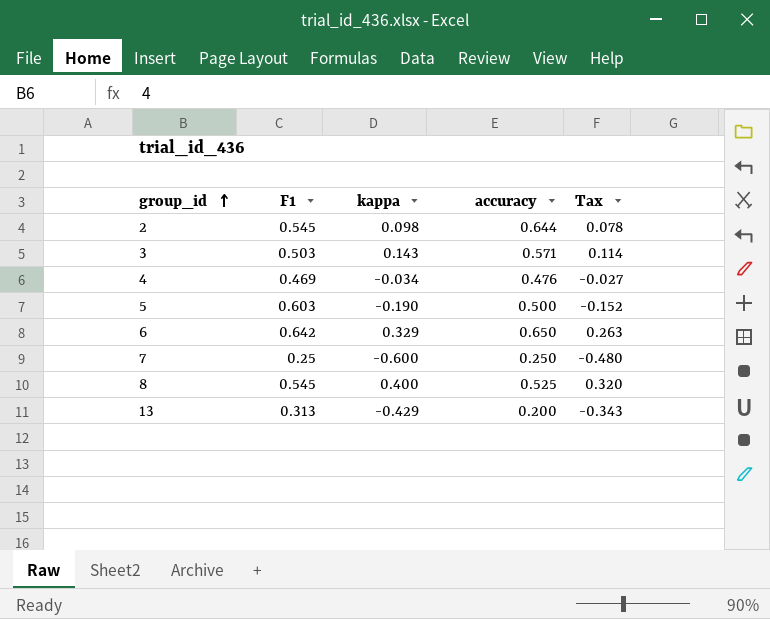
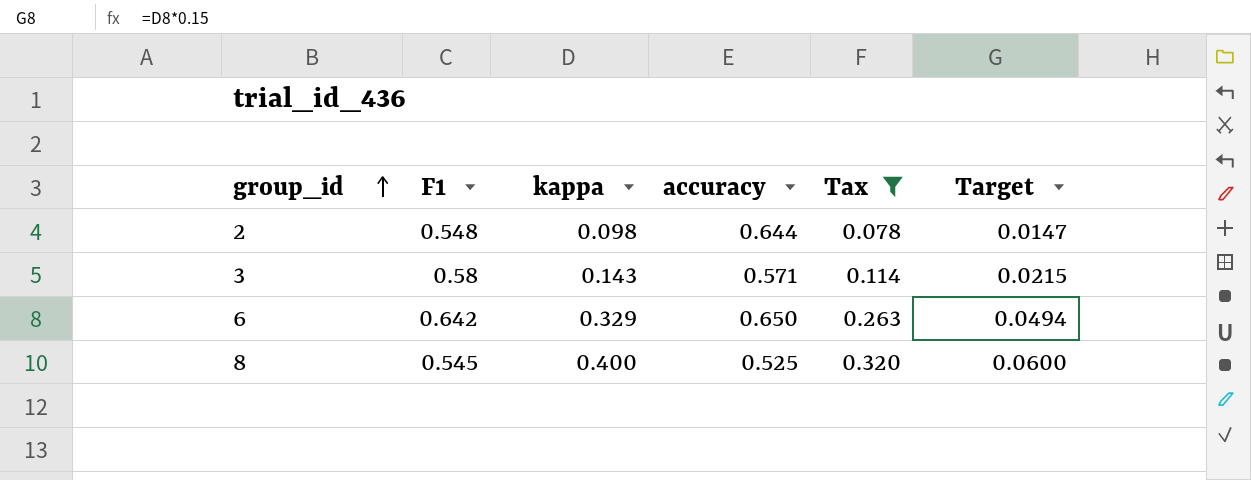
filter: none -> Tax >= 0.078
column Target | formula: none -> [kappa] * 0.15
2 | F1: 0.545 -> 0.548
3 | F1: 0.503 -> 0.58

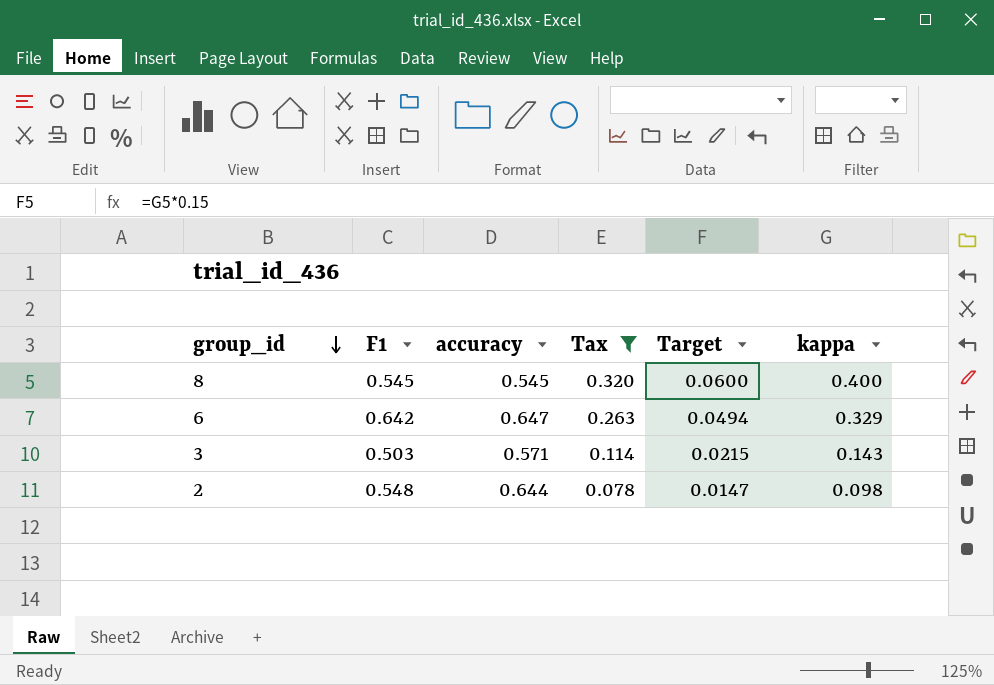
row order: group_id ascending -> group_id descending
column kappa | position: 3 -> 6
8 | accuracy: 0.525 -> 0.545
6 | accuracy: 0.650 -> 0.647
3 | F1: 0.58 -> 0.503

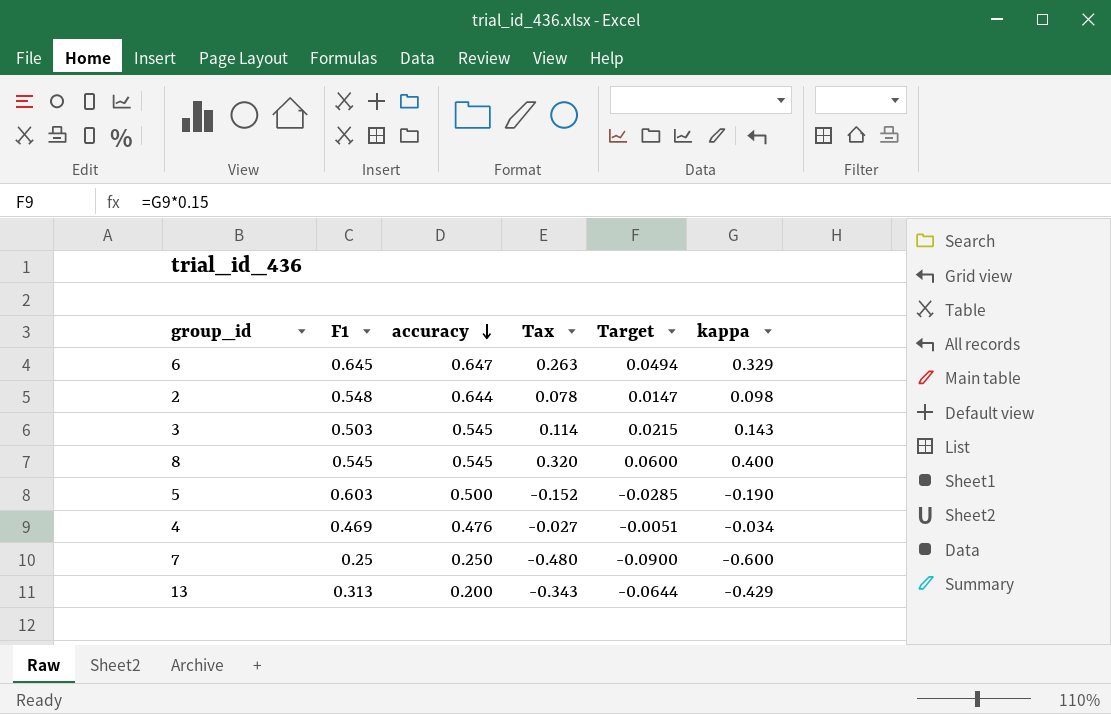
filter: Tax >= 0.078 -> none
row order: group_id descending -> accuracy descending
6 | F1: 0.642 -> 0.645
3 | accuracy: 0.571 -> 0.545

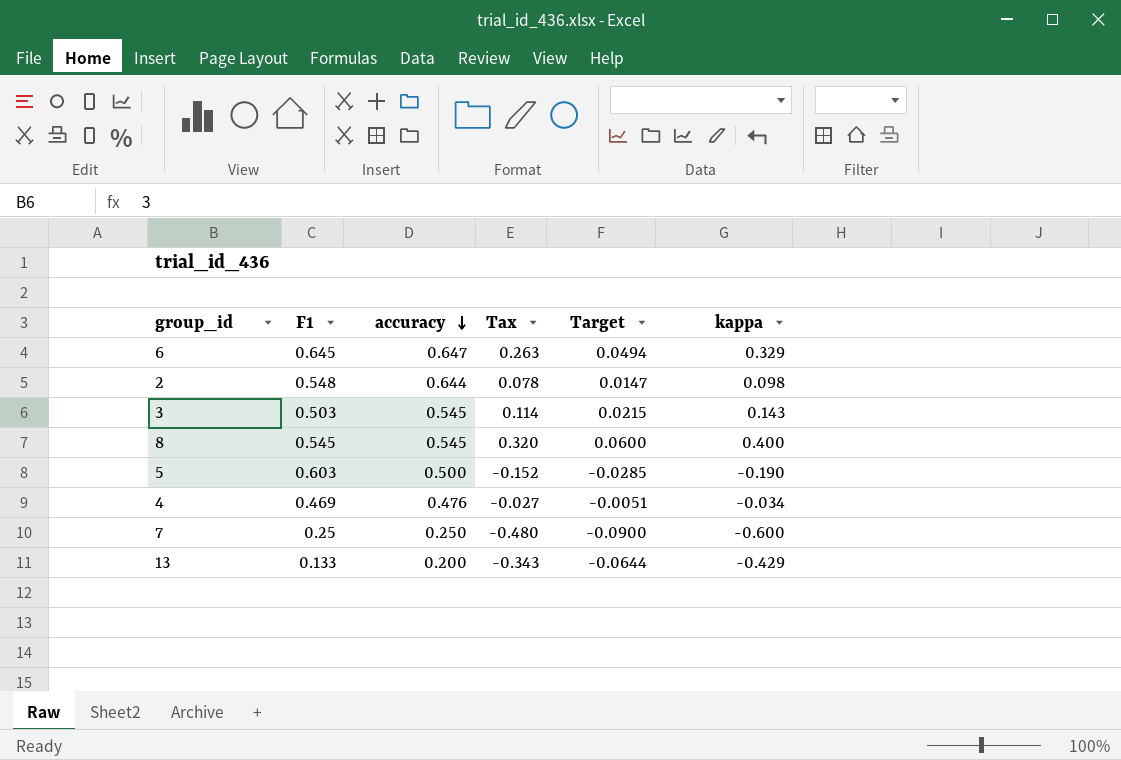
13 | F1: 0.313 -> 0.133

